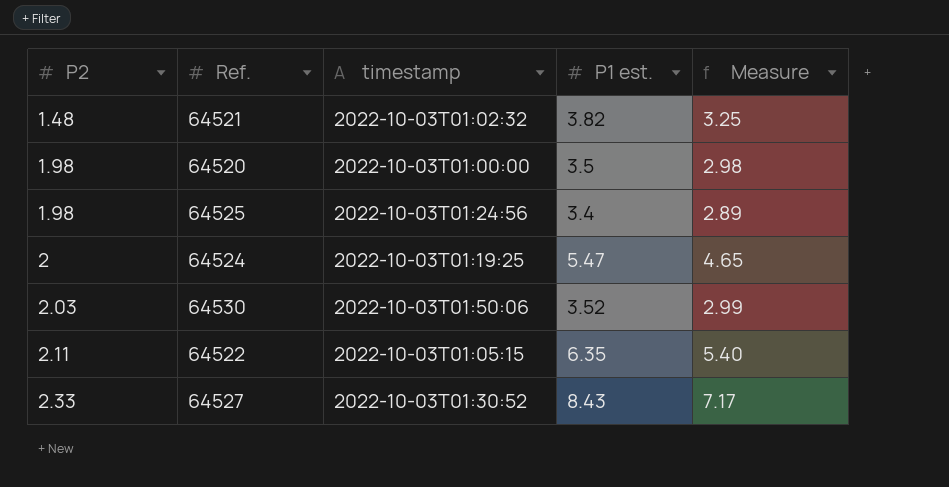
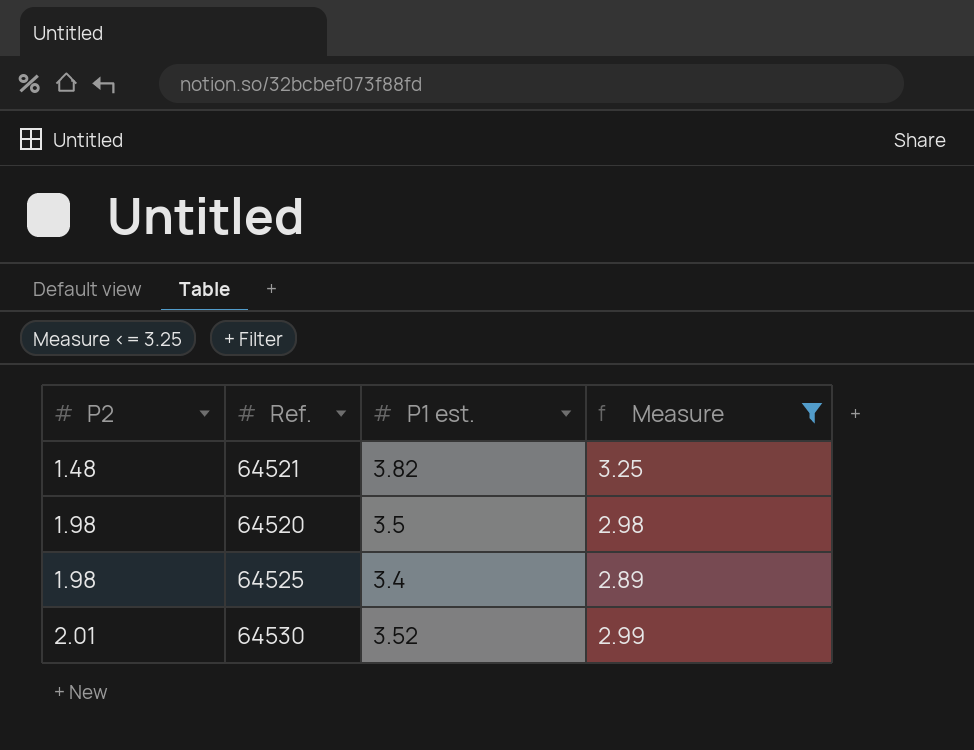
filter: none -> Measure <= 3.25
column timestamp | position: 3 -> none
64530 | P2: 2.03 -> 2.01

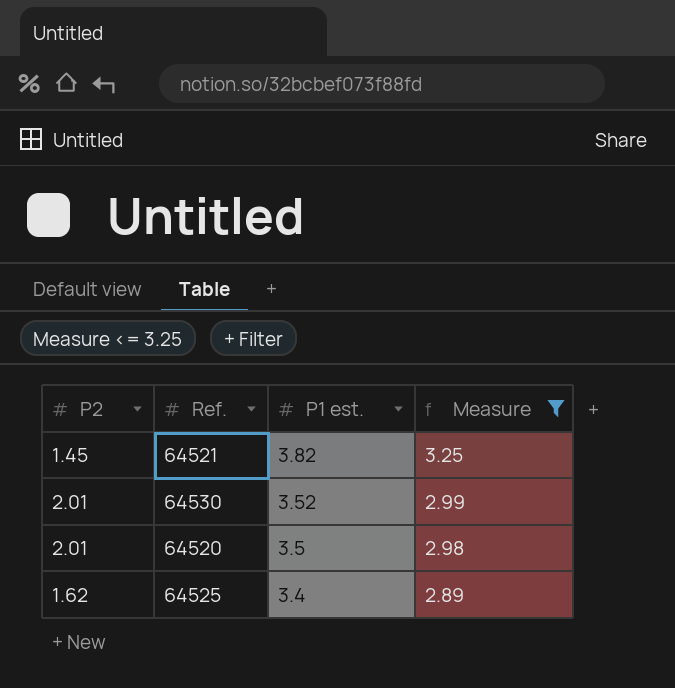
row order: P2 ascending -> P1 est. descending
64521 | P2: 1.48 -> 1.45
64520 | P2: 1.98 -> 2.01
64525 | P2: 1.98 -> 1.62

